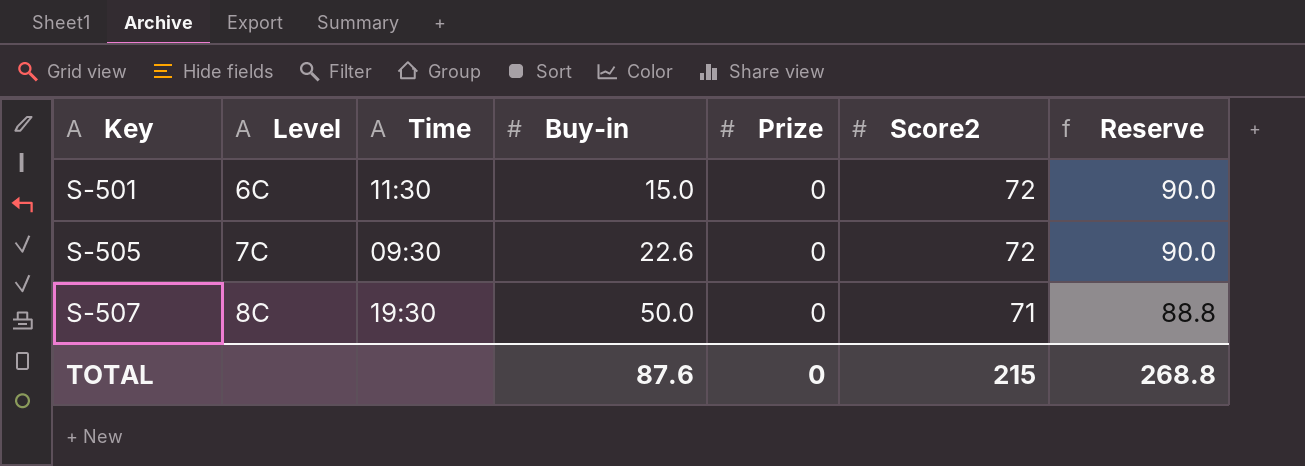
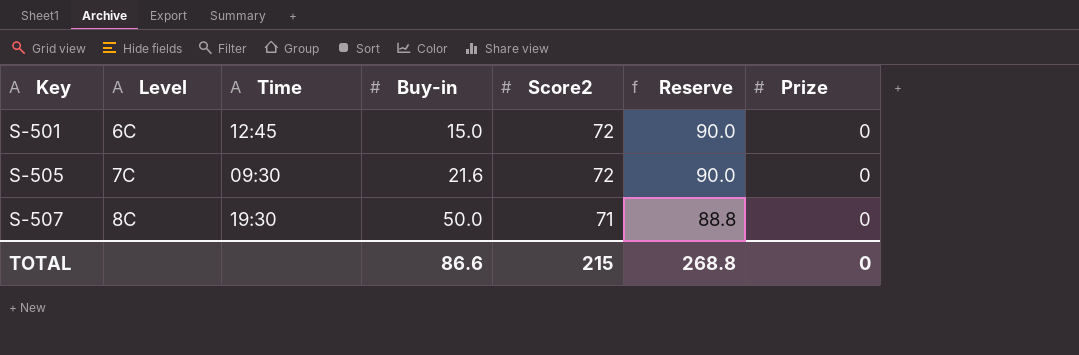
column Prize | position: 5 -> 7
S-501 | Time: 11:30 -> 12:45
S-505 | Buy-in: 22.6 -> 21.6
TOTAL | Buy-in: 87.6 -> 86.6

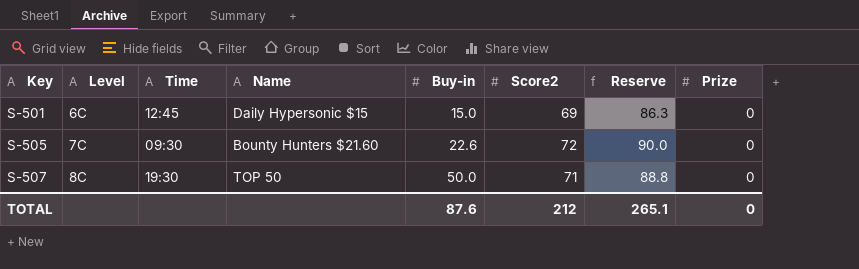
column Name | position: none -> 4
S-501 | Score2: 72 -> 69
S-501 | Reserve: 90.0 -> 86.3
S-505 | Buy-in: 21.6 -> 22.6
TOTAL | Buy-in: 86.6 -> 87.6
TOTAL | Score2: 215 -> 212
TOTAL | Reserve: 268.8 -> 265.1

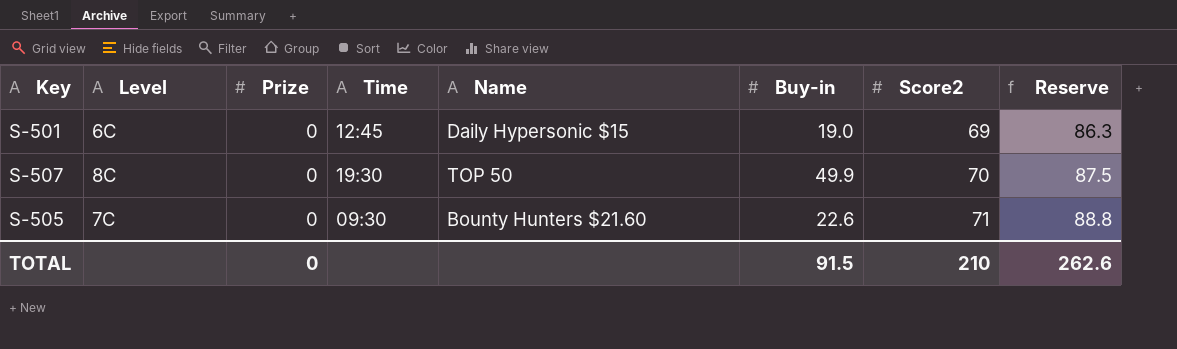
row order: Key ascending -> Score2 ascending
column Prize | position: 8 -> 3
S-501 | Buy-in: 15.0 -> 19.0
S-507 | Buy-in: 50.0 -> 49.9
S-507 | Score2: 71 -> 70
S-507 | Reserve: 88.8 -> 87.5
S-505 | Score2: 72 -> 71
S-505 | Reserve: 90.0 -> 88.8
TOTAL | Buy-in: 87.6 -> 91.5
TOTAL | Score2: 212 -> 210
TOTAL | Reserve: 265.1 -> 262.6

